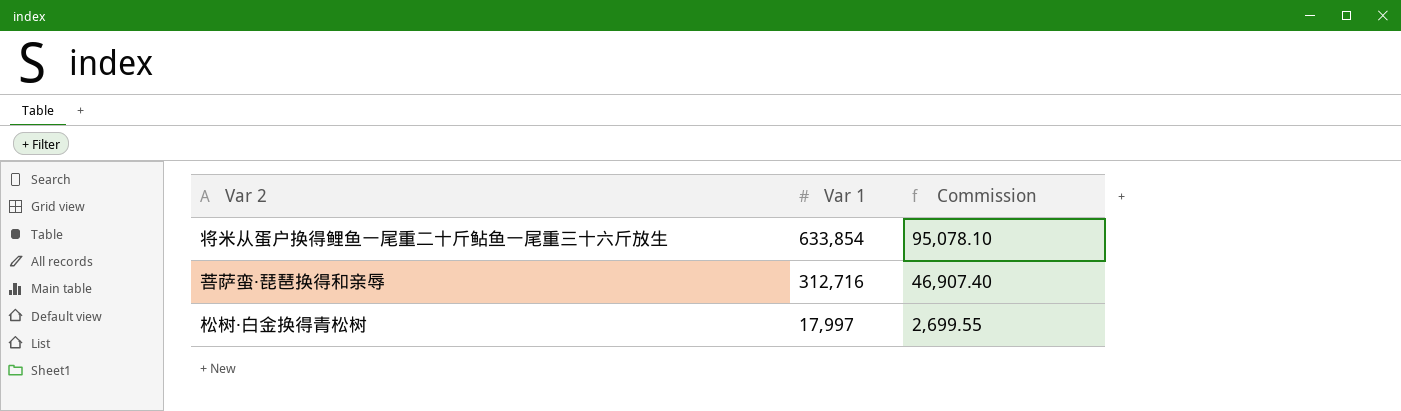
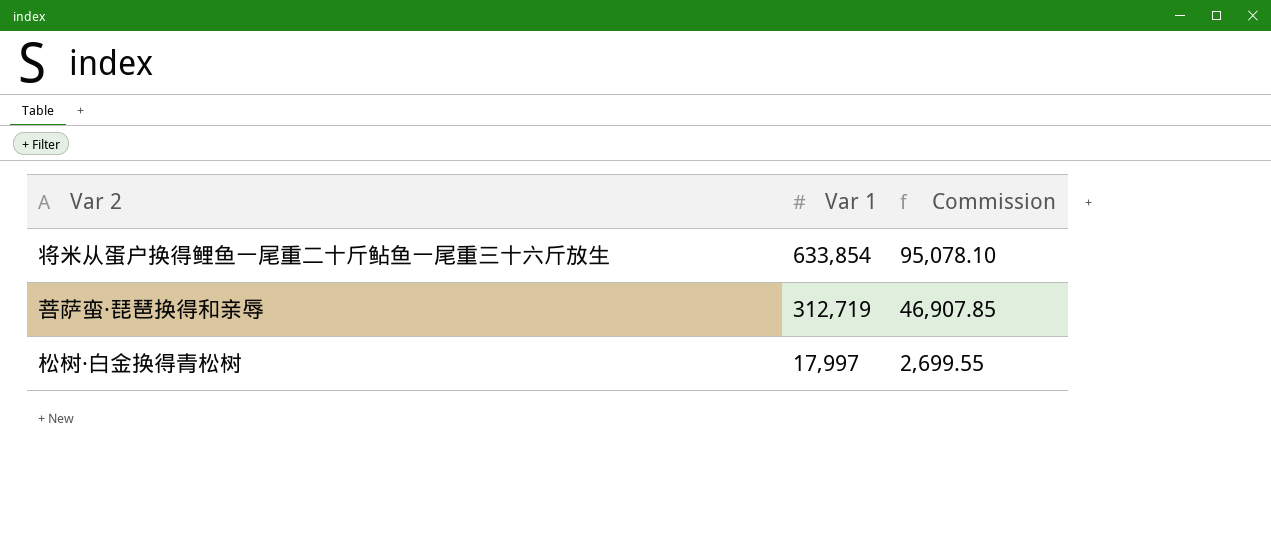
菩萨蛮·琵琶换得和亲辱 | Var 1: 312,716 -> 312,719
菩萨蛮·琵琶换得和亲辱 | Commission: 46,907.40 -> 46,907.85

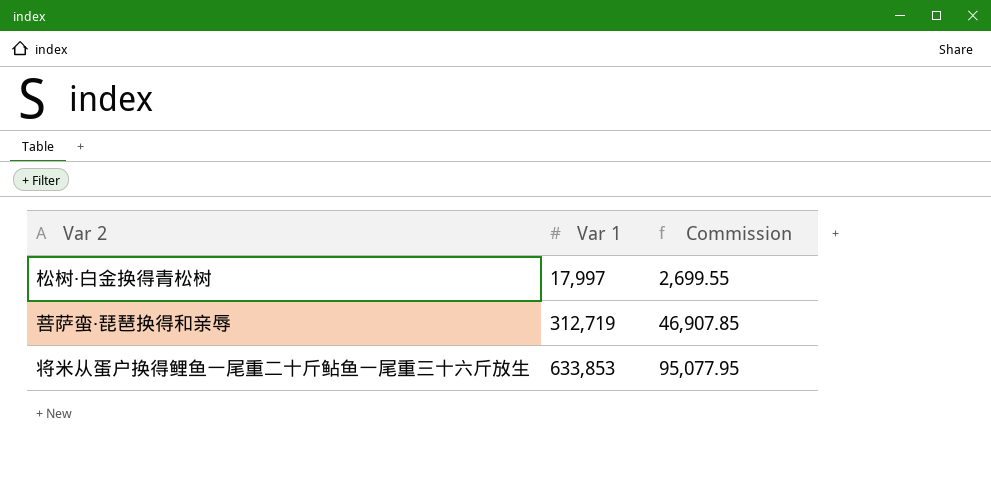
row order: Var 1 descending -> Var 1 ascending
将米从蛋户换得鲤鱼一尾重二十斤鲇鱼一尾重三十六斤放生 | Var 1: 633,854 -> 633,853
将米从蛋户换得鲤鱼一尾重二十斤鲇鱼一尾重三十六斤放生 | Commission: 95,078.10 -> 95,077.95

